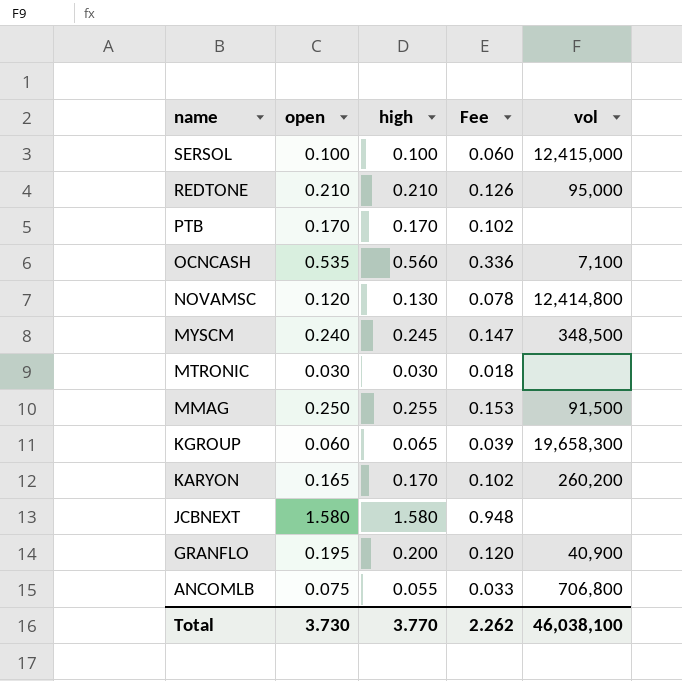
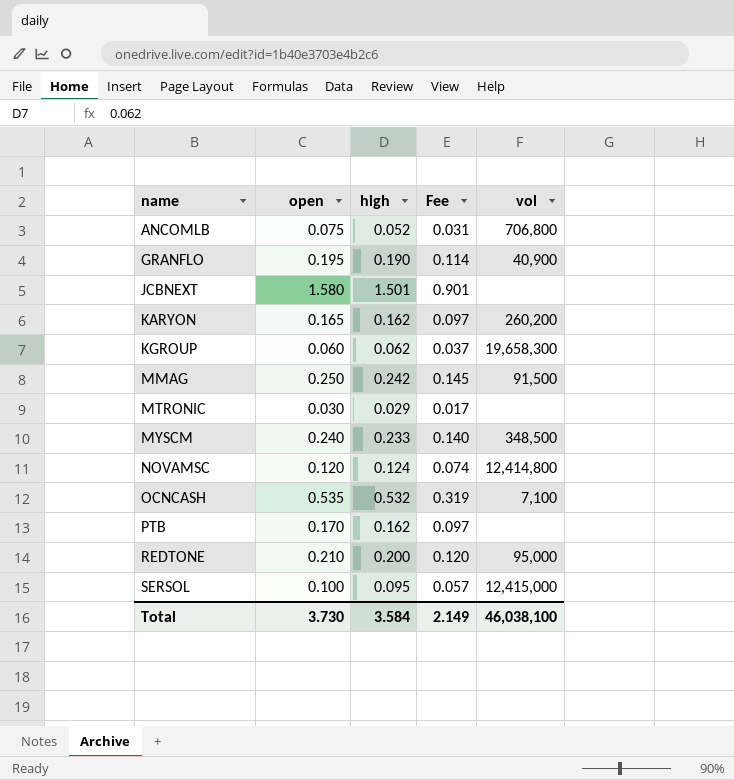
row order: name descending -> name ascending
ANCOMLB | high: 0.055 -> 0.052
ANCOMLB | Fee: 0.033 -> 0.031
GRANFLO | high: 0.200 -> 0.190
GRANFLO | Fee: 0.120 -> 0.114
JCBNEXT | high: 1.580 -> 1.501
JCBNEXT | Fee: 0.948 -> 0.901
KARYON | high: 0.170 -> 0.162
KARYON | Fee: 0.102 -> 0.097
KGROUP | high: 0.065 -> 0.062
KGROUP | Fee: 0.039 -> 0.037
MMAG | high: 0.255 -> 0.242
MMAG | Fee: 0.153 -> 0.145
MTRONIC | high: 0.030 -> 0.029
MTRONIC | Fee: 0.018 -> 0.017
MYSCM | high: 0.245 -> 0.233
MYSCM | Fee: 0.147 -> 0.140
NOVAMSC | high: 0.130 -> 0.124
NOVAMSC | Fee: 0.078 -> 0.074
OCNCASH | high: 0.560 -> 0.532
OCNCASH | Fee: 0.336 -> 0.319
PTB | high: 0.170 -> 0.162
PTB | Fee: 0.102 -> 0.097
REDTONE | high: 0.210 -> 0.200
REDTONE | Fee: 0.126 -> 0.120
SERSOL | high: 0.100 -> 0.095
SERSOL | Fee: 0.060 -> 0.057
Total | high: 3.770 -> 3.584
Total | Fee: 2.262 -> 2.149

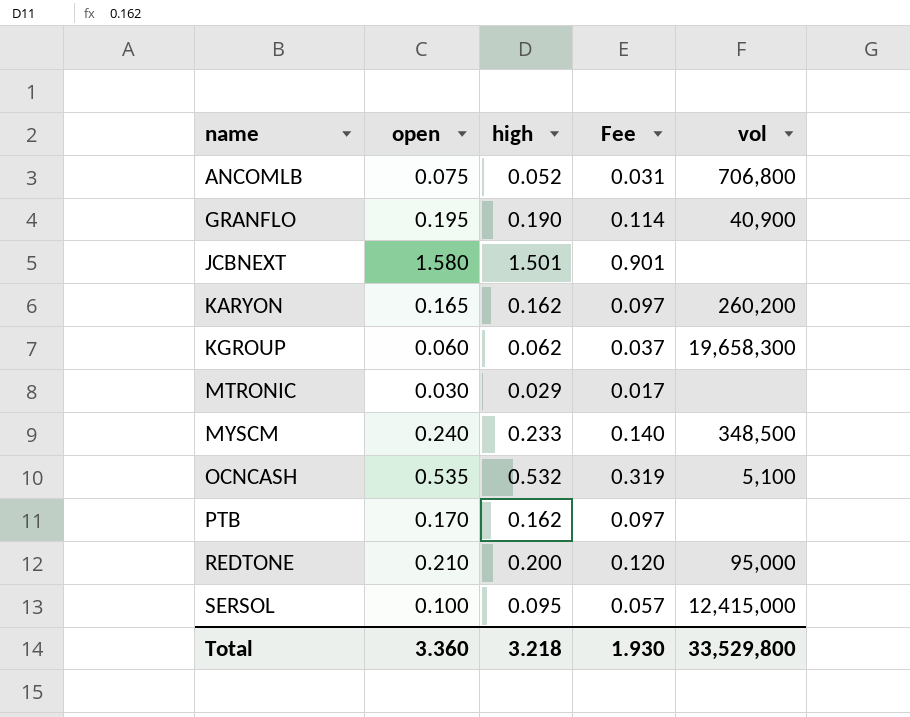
row MMAG: 0.250 | 0.242 | 0.145 | 91,500 -> none
row NOVAMSC: 0.120 | 0.124 | 0.074 | 12,414,800 -> none
OCNCASH | vol: 7,100 -> 5,100
Total | open: 3.730 -> 3.360
Total | high: 3.584 -> 3.218
Total | Fee: 2.149 -> 1.930
Total | vol: 46,038,100 -> 33,529,800

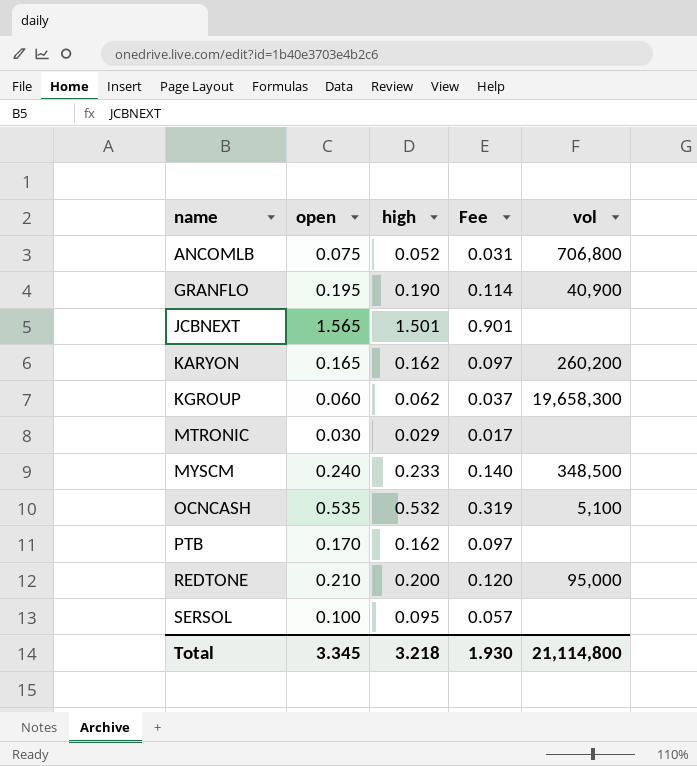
JCBNEXT | open: 1.580 -> 1.565
SERSOL | vol: 12,415,000 -> none
Total | open: 3.360 -> 3.345
Total | vol: 33,529,800 -> 21,114,800

